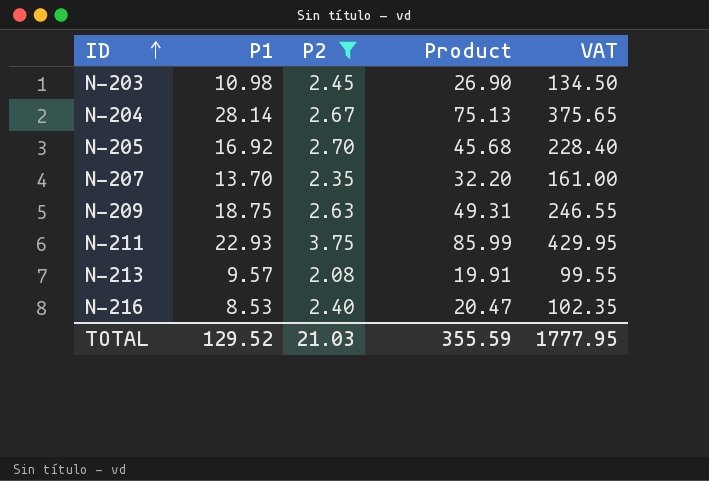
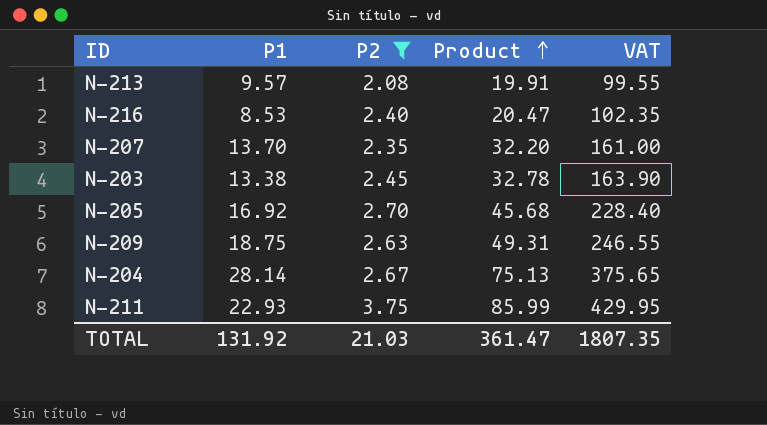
row order: ID ascending -> Product ascending
N-203 | P1: 10.98 -> 13.38
N-203 | Product: 26.90 -> 32.78
N-203 | VAT: 134.50 -> 163.90
TOTAL | P1: 129.52 -> 131.92
TOTAL | Product: 355.59 -> 361.47
TOTAL | VAT: 1777.95 -> 1807.35

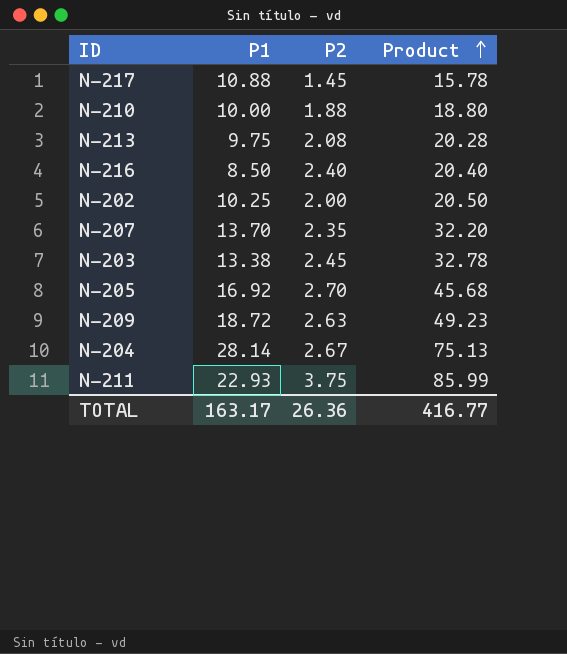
filter: P2 >= 2.08 -> none
column VAT | formula: [Product] * 5 -> none
N-213 | P1: 9.57 -> 9.75
N-213 | Product: 19.91 -> 20.28
N-216 | P1: 8.53 -> 8.50
N-216 | Product: 20.47 -> 20.40
N-209 | P1: 18.75 -> 18.72
N-209 | Product: 49.31 -> 49.23
TOTAL | P1: 131.92 -> 163.17
TOTAL | P2: 21.03 -> 26.36
TOTAL | Product: 361.47 -> 416.77

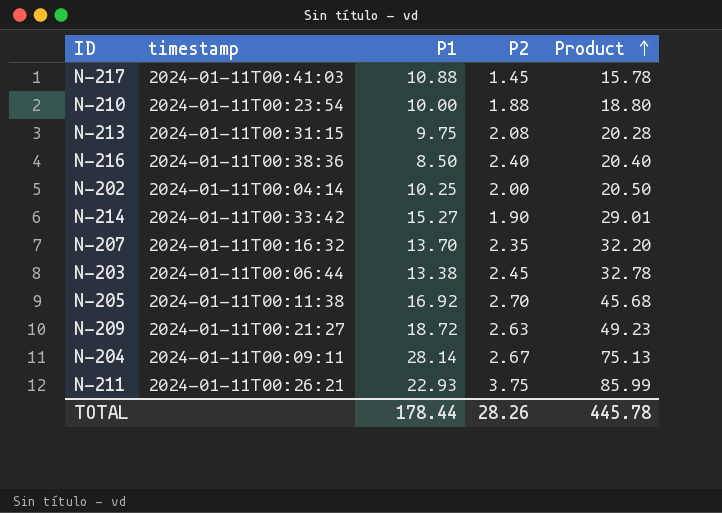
column timestamp | position: none -> 2
row N-214: none -> 2024-01-11T00:33:42 | 15.27 | 1.90 | 29.01
TOTAL | P1: 163.17 -> 178.44
TOTAL | P2: 26.36 -> 28.26
TOTAL | Product: 416.77 -> 445.78

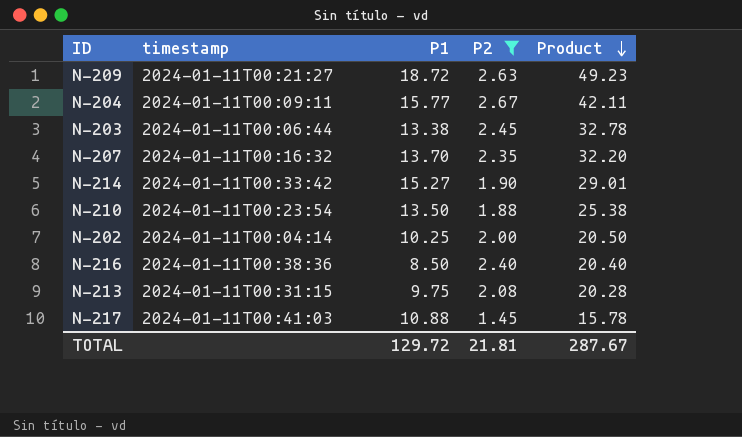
filter: none -> P2 <= 2.67
row order: Product ascending -> Product descending
N-204 | P1: 28.14 -> 15.77
N-204 | Product: 75.13 -> 42.11
N-210 | P1: 10.00 -> 13.50
N-210 | Product: 18.80 -> 25.38
TOTAL | P1: 178.44 -> 129.72
TOTAL | P2: 28.26 -> 21.81
TOTAL | Product: 445.78 -> 287.67

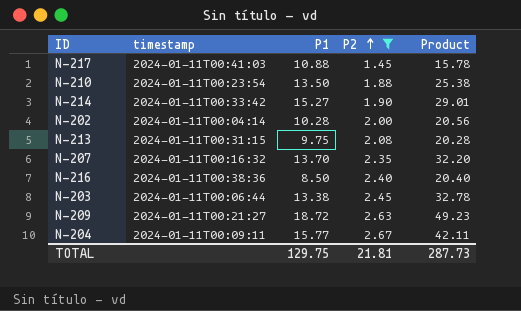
row order: Product descending -> P2 ascending
N-202 | P1: 10.25 -> 10.28
N-202 | Product: 20.50 -> 20.56
TOTAL | P1: 129.72 -> 129.75
TOTAL | Product: 287.67 -> 287.73

